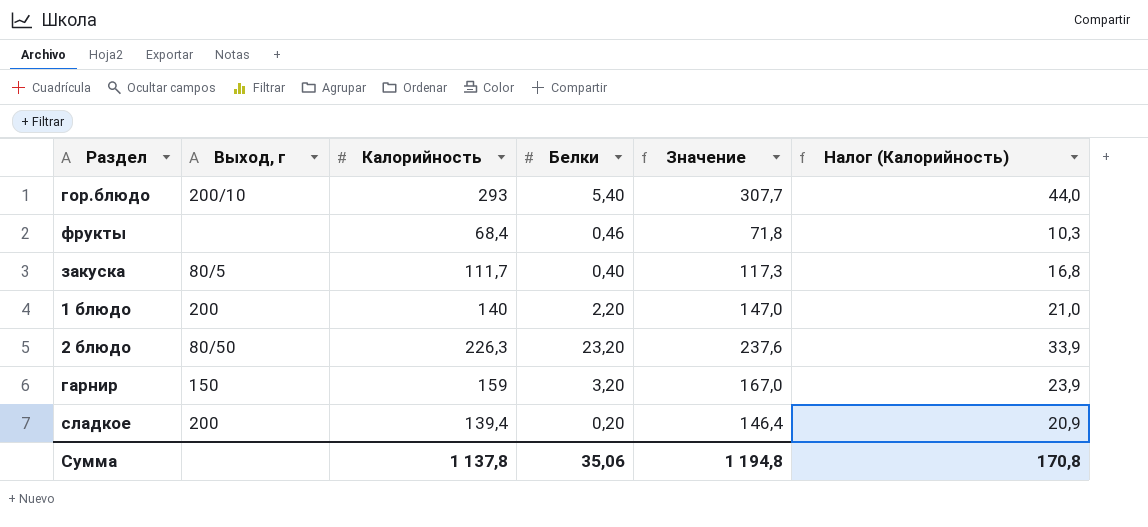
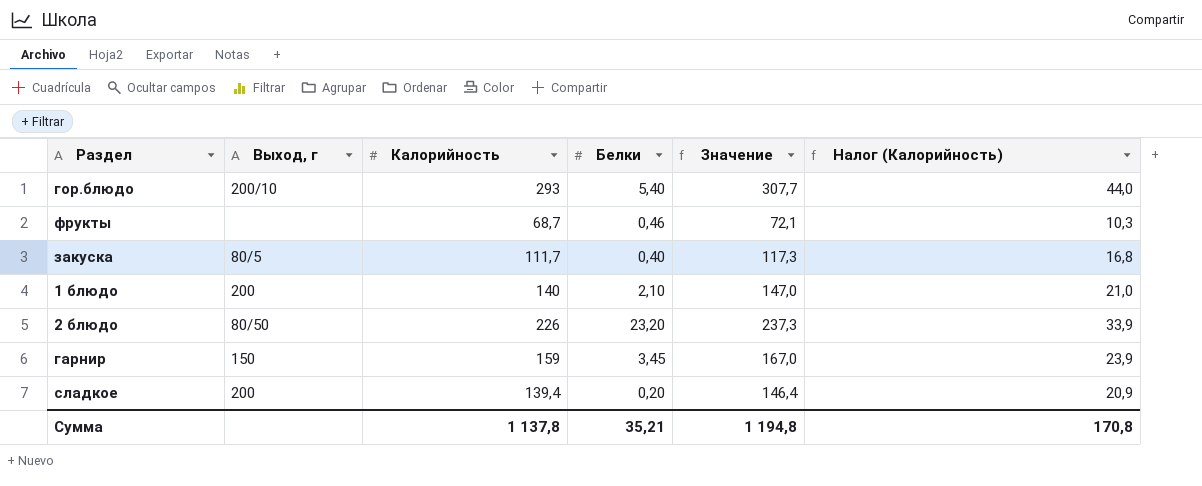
фрукты | Калорийность: 68,4 -> 68,7
фрукты | Значение: 71,8 -> 72,1
1 блюдо | Белки: 2,20 -> 2,10
2 блюдо | Калорийность: 226,3 -> 226
2 блюдо | Значение: 237,6 -> 237,3
гарнир | Белки: 3,20 -> 3,45
Сумма | Белки: 35,06 -> 35,21

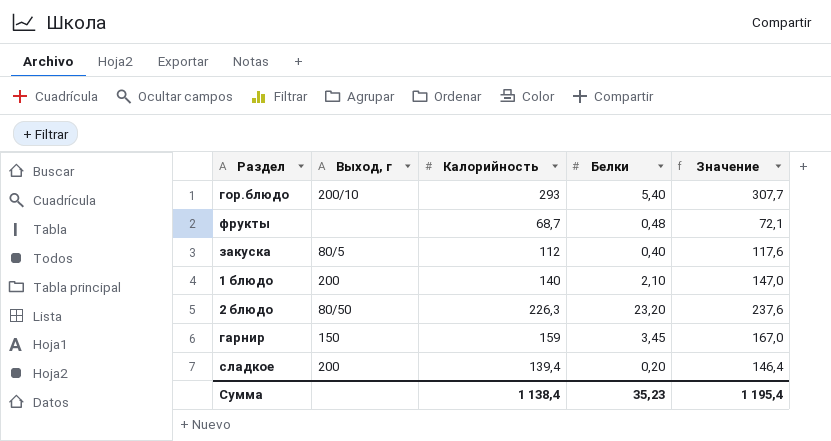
column Налог (Калорийность) | formula: [Калорийность] * 0,15 -> none
фрукты | Белки: 0,46 -> 0,48
закуска | Калорийность: 111,7 -> 112
закуска | Значение: 117,3 -> 117,6
2 блюдо | Калорийность: 226 -> 226,3
2 блюдо | Значение: 237,3 -> 237,6
Сумма | Калорийность: 1 137,8 -> 1 138,4
Сумма | Белки: 35,21 -> 35,23
Сумма | Значение: 1 194,8 -> 1 195,4

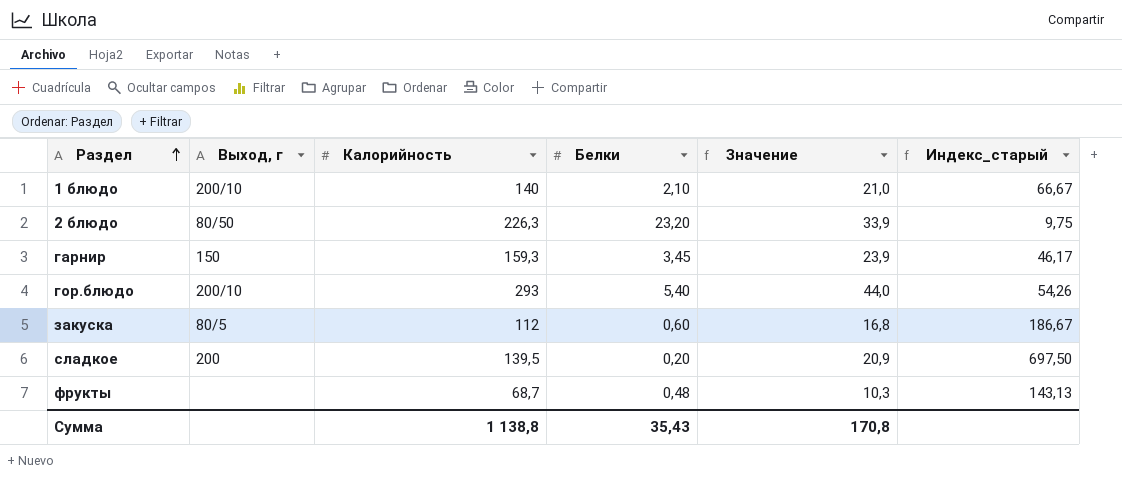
row order: none -> Раздел ascending
column Значение | formula: [Калорийность] * 1,05 -> [Калорийность] * 0,15
column Индекс_старый | formula: none -> [Калорийность] / [Белки]
1 блюдо | Выход, г: 200 -> 200/10
гарнир | Калорийность: 159 -> 159,3
закуска | Белки: 0,40 -> 0,60
сладкое | Калорийность: 139,4 -> 139,5
Сумма | Калорийность: 1 138,4 -> 1 138,8
Сумма | Белки: 35,23 -> 35,43
Сумма | Значение: 1 195,4 -> 170,8

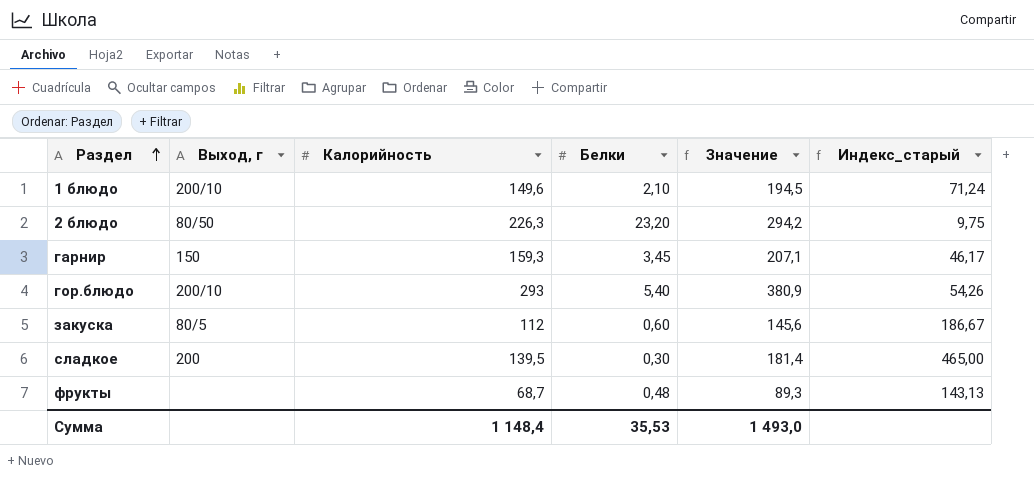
column Значение | formula: [Калорийность] * 0,15 -> [Калорийность] * 1,3
1 блюдо | Калорийность: 140 -> 149,6
1 блюдо | Индекс_старый: 66,67 -> 71,24
сладкое | Белки: 0,20 -> 0,30
сладкое | Индекс_старый: 697,50 -> 465,00
Сумма | Калорийность: 1 138,8 -> 1 148,4
Сумма | Белки: 35,43 -> 35,53
Сумма | Значение: 170,8 -> 1 493,0

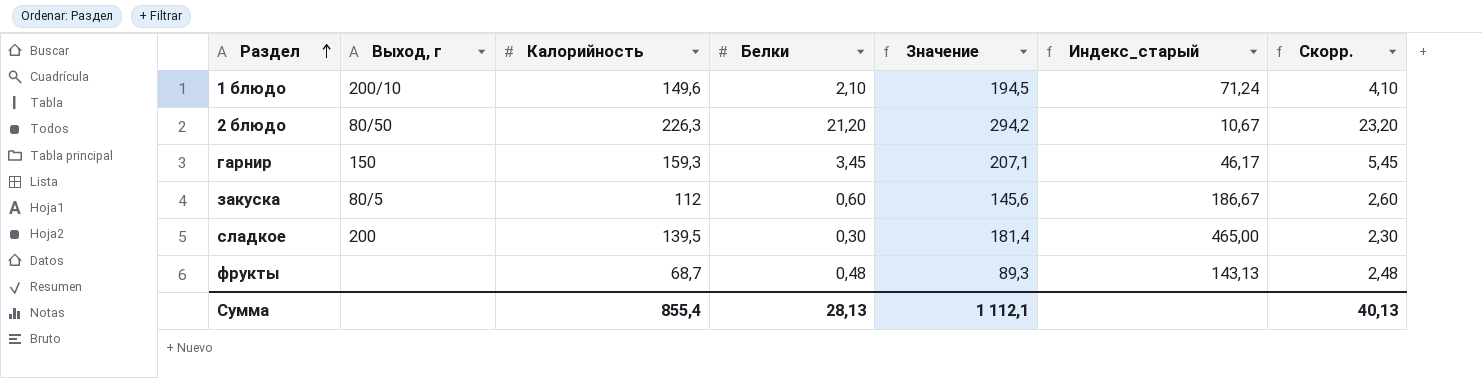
column Скорр. | formula: none -> [Белки] + 2
row гор.блюдо: 200/10 | 293 | 5,40 | 380,9 | 54,26 -> none
2 блюдо | Белки: 23,20 -> 21,20
2 блюдо | Индекс_старый: 9,75 -> 10,67
Сумма | Калорийность: 1 148,4 -> 855,4
Сумма | Белки: 35,53 -> 28,13
Сумма | Значение: 1 493,0 -> 1 112,1

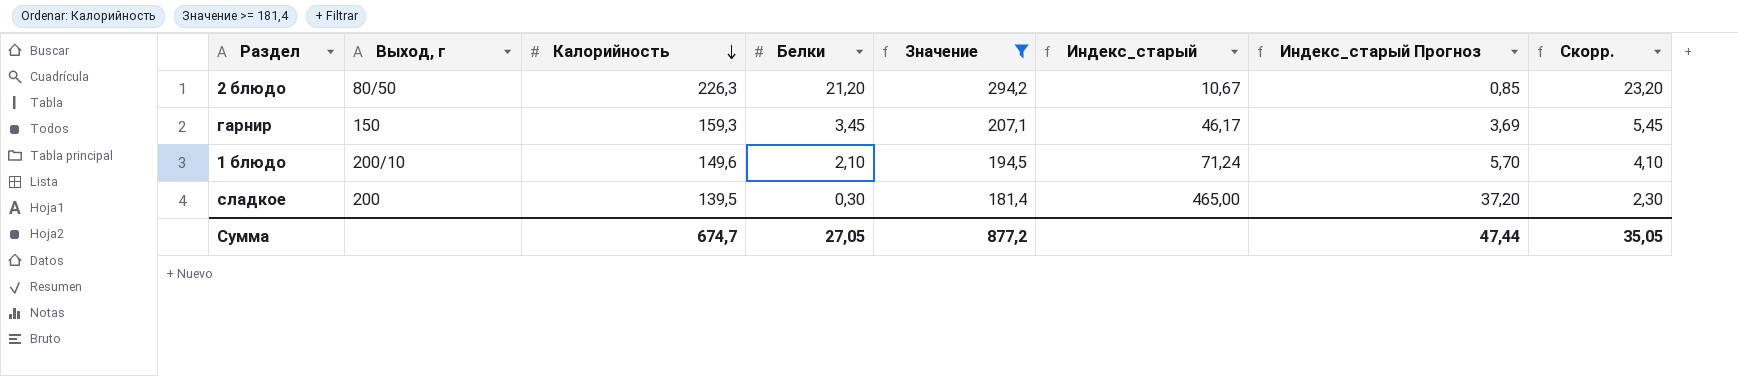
filter: none -> Значение >= 181,4
row order: Раздел ascending -> Калорийность descending
column Индекс_старый Прогноз | formula: none -> [Индекс_старый] * 0,08
Сумма | Калорийность: 855,4 -> 674,7
Сумма | Белки: 28,13 -> 27,05
Сумма | Значение: 1 112,1 -> 877,2
Сумма | Скорр.: 40,13 -> 35,05

